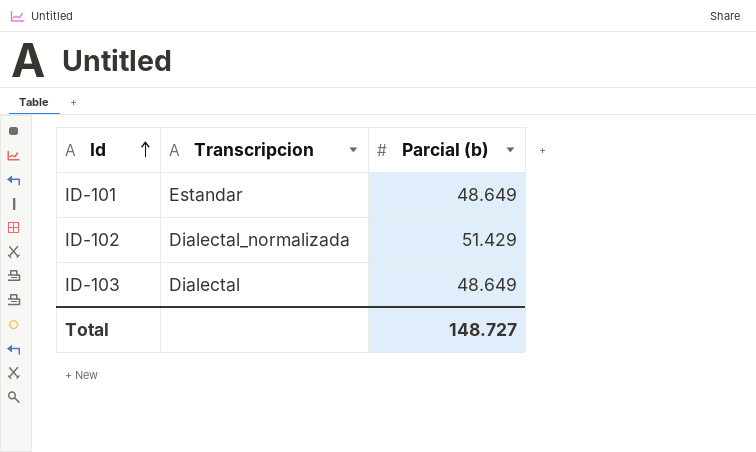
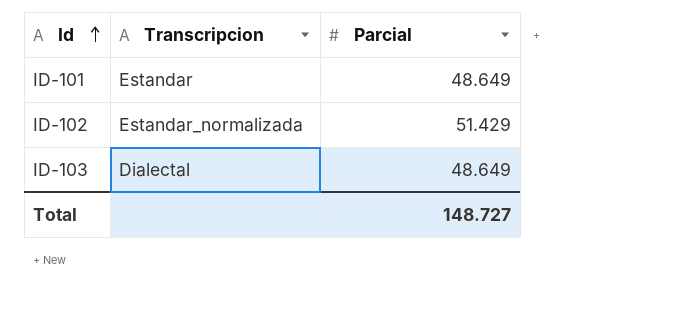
column name: Parcial (b) -> Parcial
ID-102 | Transcripcion: Dialectal_normalizada -> Estandar_normalizada

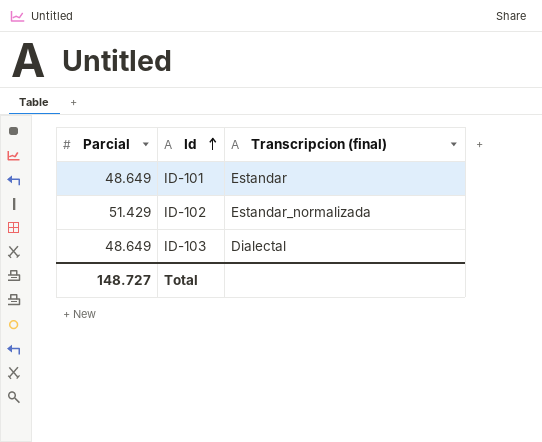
column Parcial | position: 3 -> 1
column name: Transcripcion -> Transcripcion (final)

